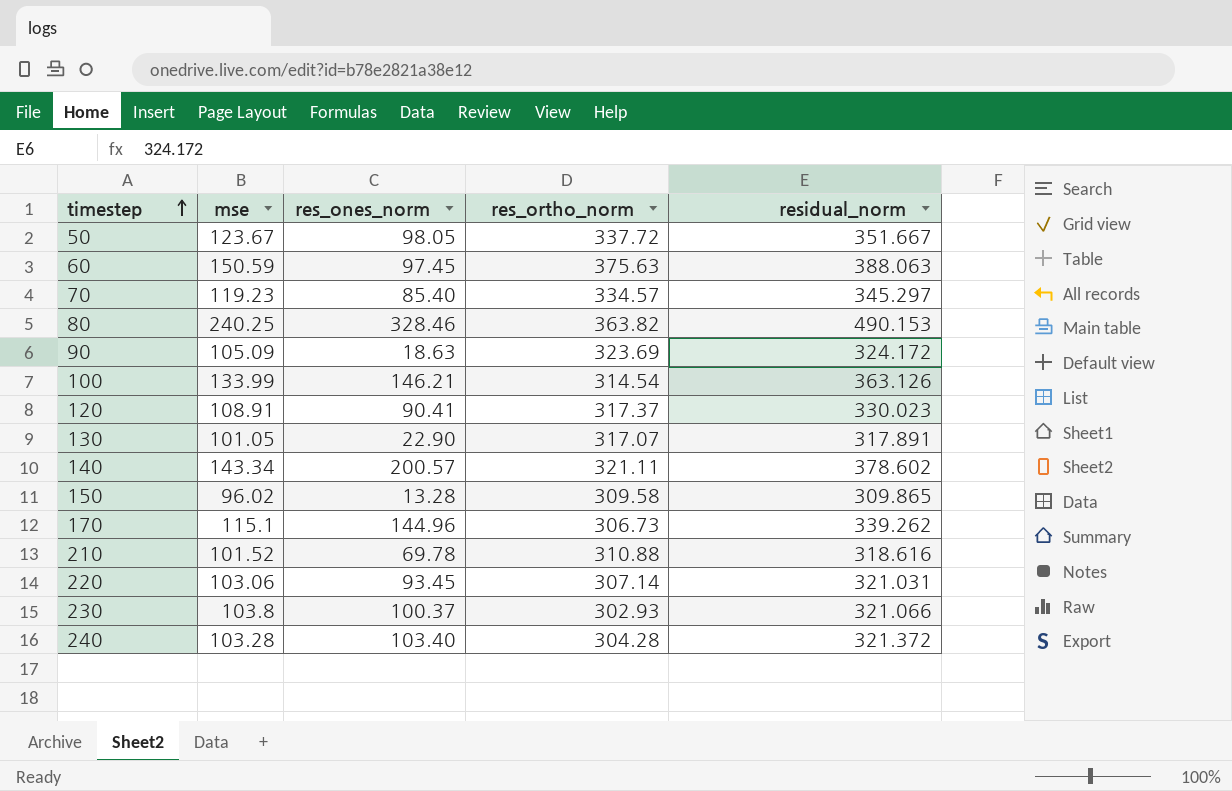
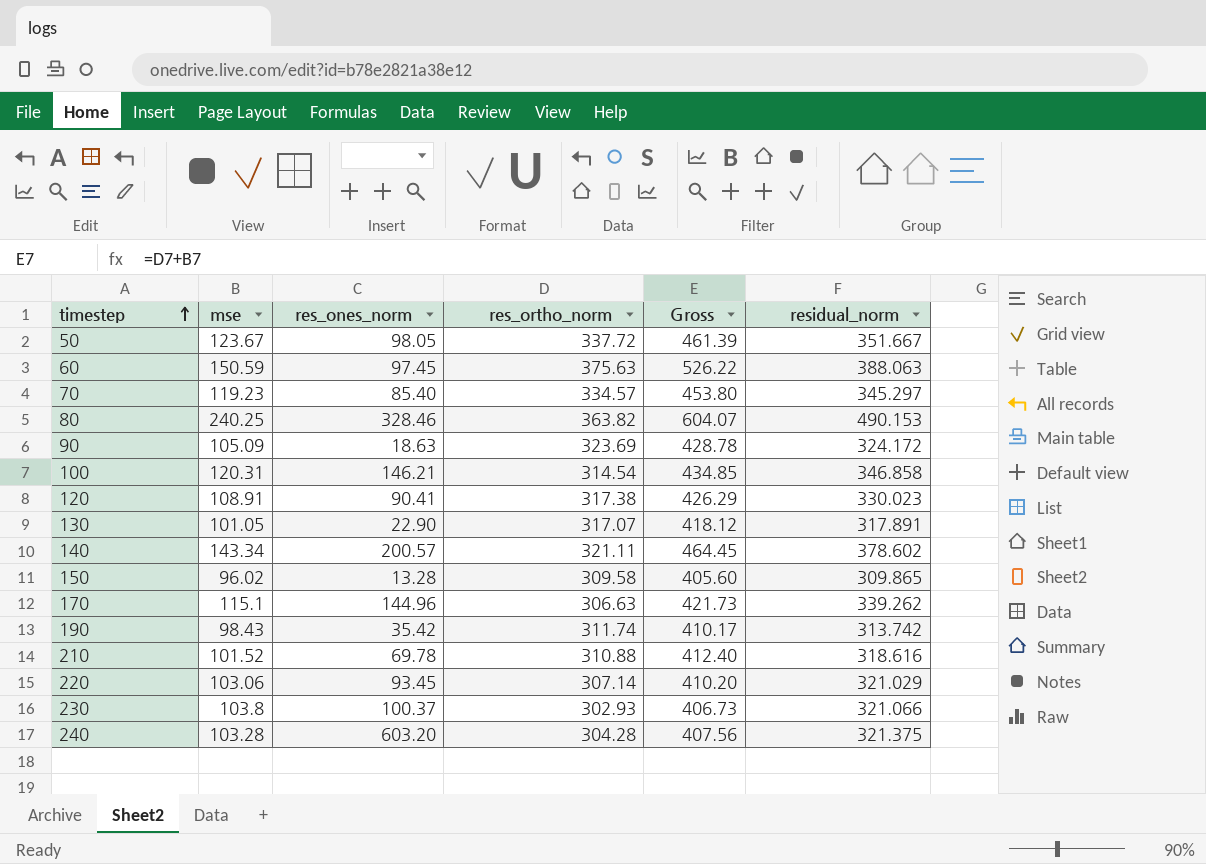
column Gross | formula: none -> [mse] + [res_ortho_norm]
100 | mse: 133.99 -> 120.31
100 | residual_norm: 363.126 -> 346.858
120 | res_ortho_norm: 317.37 -> 317.38
170 | res_ortho_norm: 306.73 -> 306.63
row 190: none -> 98.43 | 35.42 | 311.74 | 410.17 | 313.742
220 | residual_norm: 321.031 -> 321.029
240 | res_ones_norm: 103.40 -> 603.20
240 | residual_norm: 321.372 -> 321.375

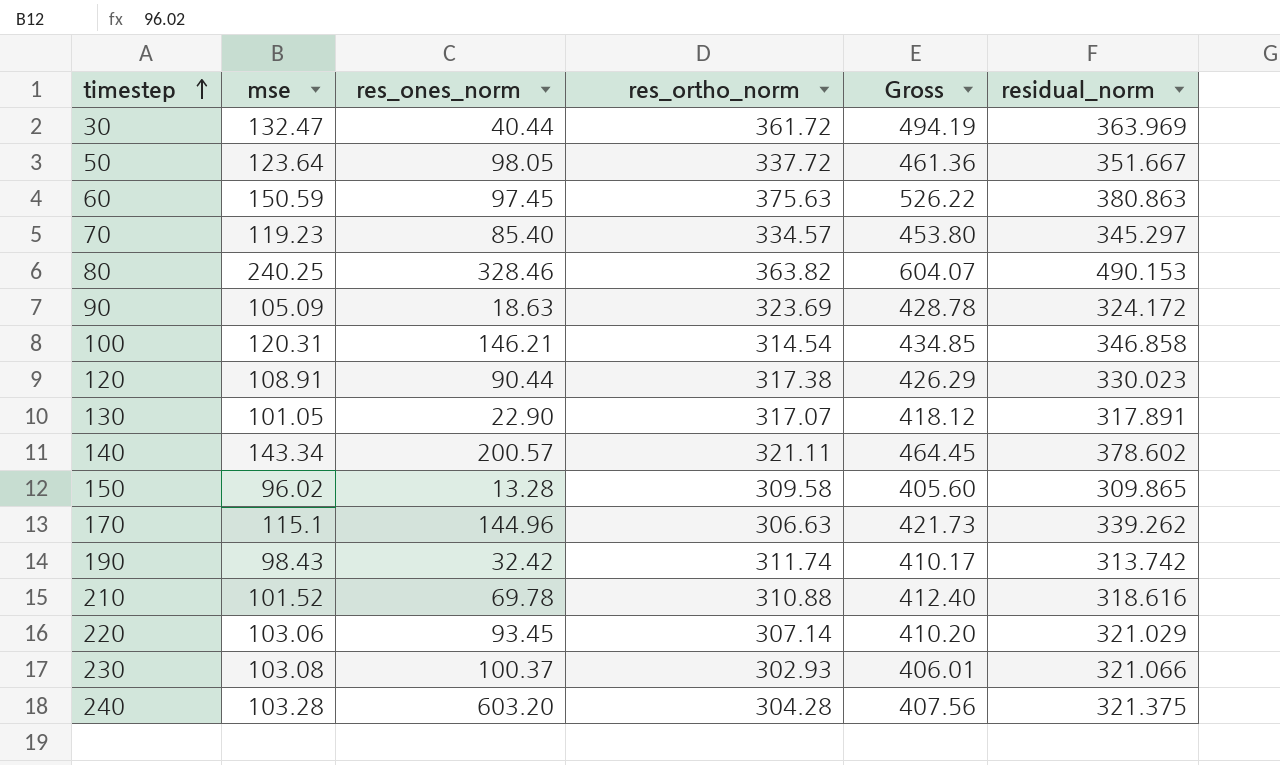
row 30: none -> 132.47 | 40.44 | 361.72 | 494.19 | 363.969
50 | mse: 123.67 -> 123.64
50 | Gross: 461.39 -> 461.36
60 | residual_norm: 388.063 -> 380.863
120 | res_ones_norm: 90.41 -> 90.44
190 | res_ones_norm: 35.42 -> 32.42
230 | mse: 103.8 -> 103.08
230 | Gross: 406.73 -> 406.01

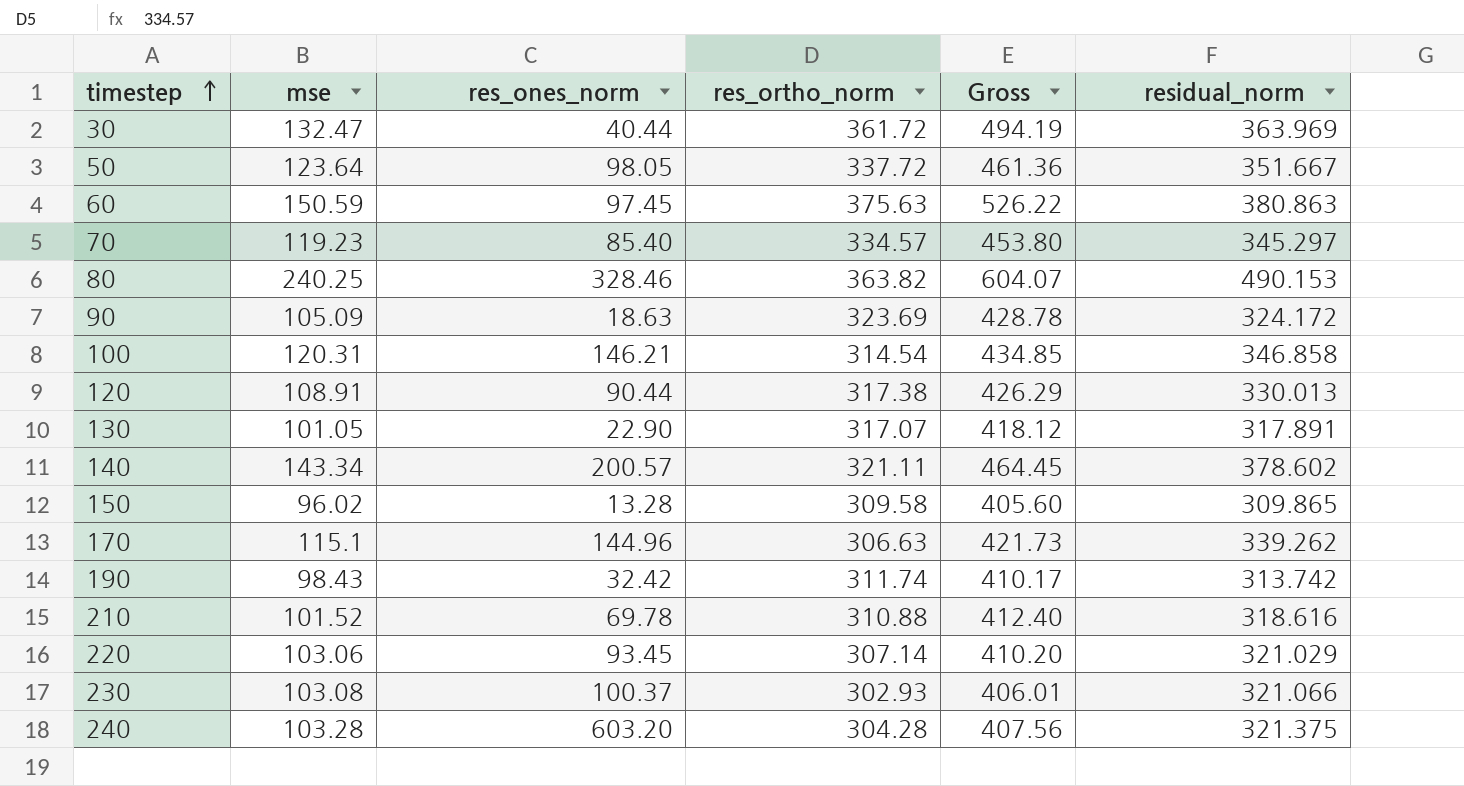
120 | residual_norm: 330.023 -> 330.013

